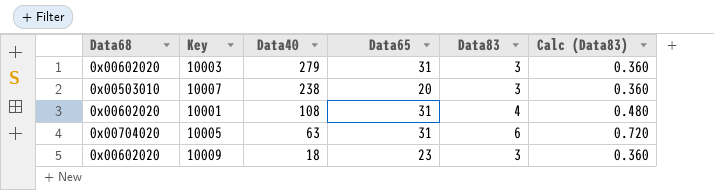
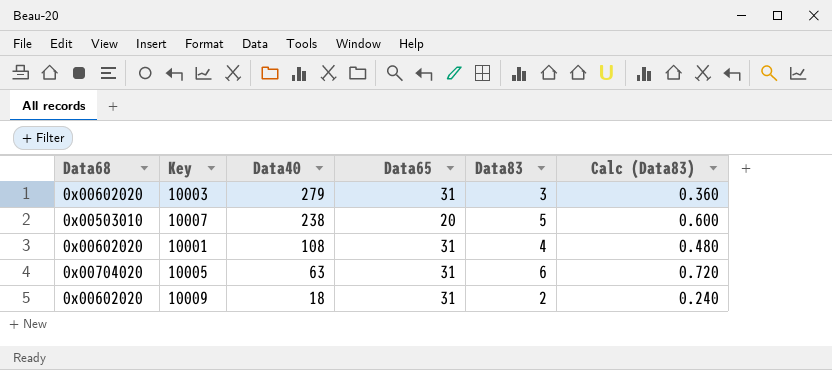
10007 | Data83: 3 -> 5
10007 | Calc (Data83): 0.360 -> 0.600
10009 | Data65: 23 -> 31
10009 | Data83: 3 -> 2
10009 | Calc (Data83): 0.360 -> 0.240

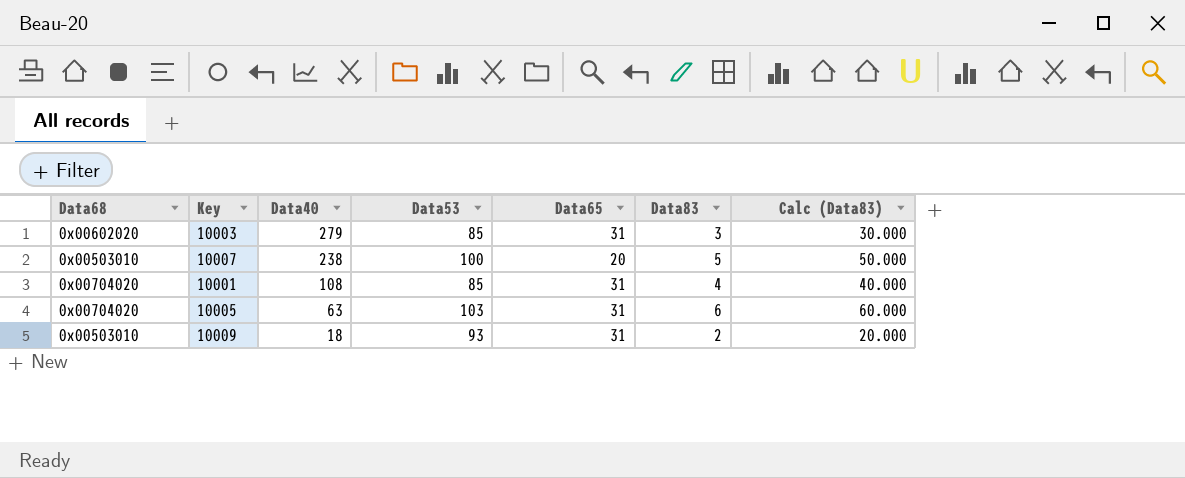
column Data53 | position: none -> 4
column Calc (Data83) | formula: [Data83] * 0.12 -> [Data83] * 10
10001 | Data68: 0x00602020 -> 0x00704020
10009 | Data68: 0x00602020 -> 0x00503010

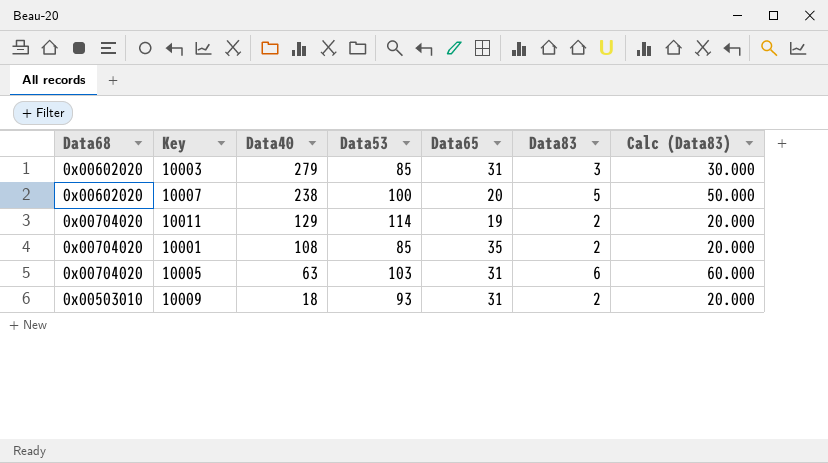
10007 | Data68: 0x00503010 -> 0x00602020
row 10011: none -> 0x00704020 | 129 | 114 | 19 | 2 | 20.000
10001 | Data65: 31 -> 35
10001 | Data83: 4 -> 2
10001 | Calc (Data83): 40.000 -> 20.000

